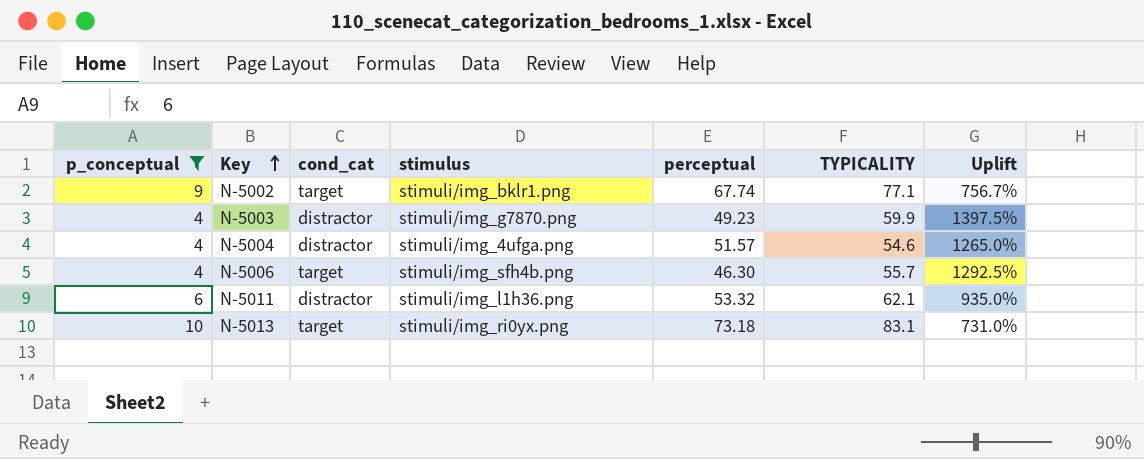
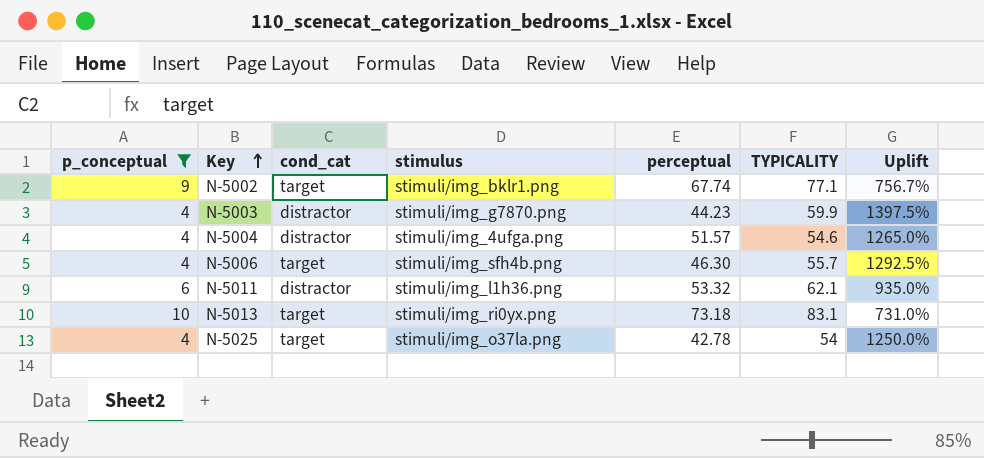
N-5003 | perceptual: 49.23 -> 44.23
row N-5025: none -> 4 | target | stimuli/img_o37la.png | 42.78 | 54 | 1250.0%

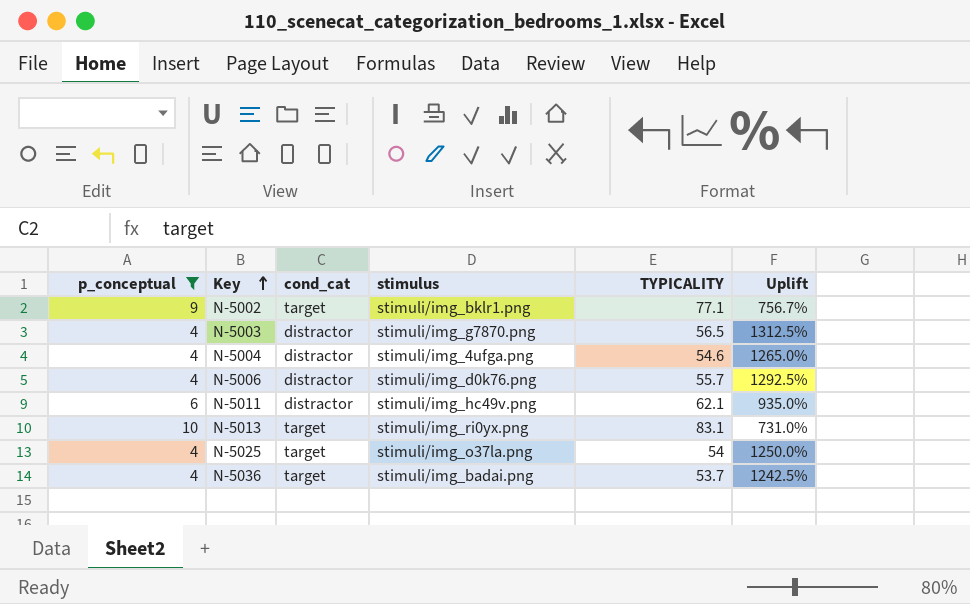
column perceptual | position: 5 -> none
N-5003 | TYPICALITY: 59.9 -> 56.5
N-5003 | Uplift: 1397.5% -> 1312.5%
N-5006 | cond_cat: target -> distractor
N-5006 | stimulus: stimuli/img_sfh4b.png -> stimuli/img_d0k76.png
N-5011 | stimulus: stimuli/img_l1h36.png -> stimuli/img_hc49v.png
row N-5036: none -> 4 | target | stimuli/img_badai.png | 53.7 | 1242.5%

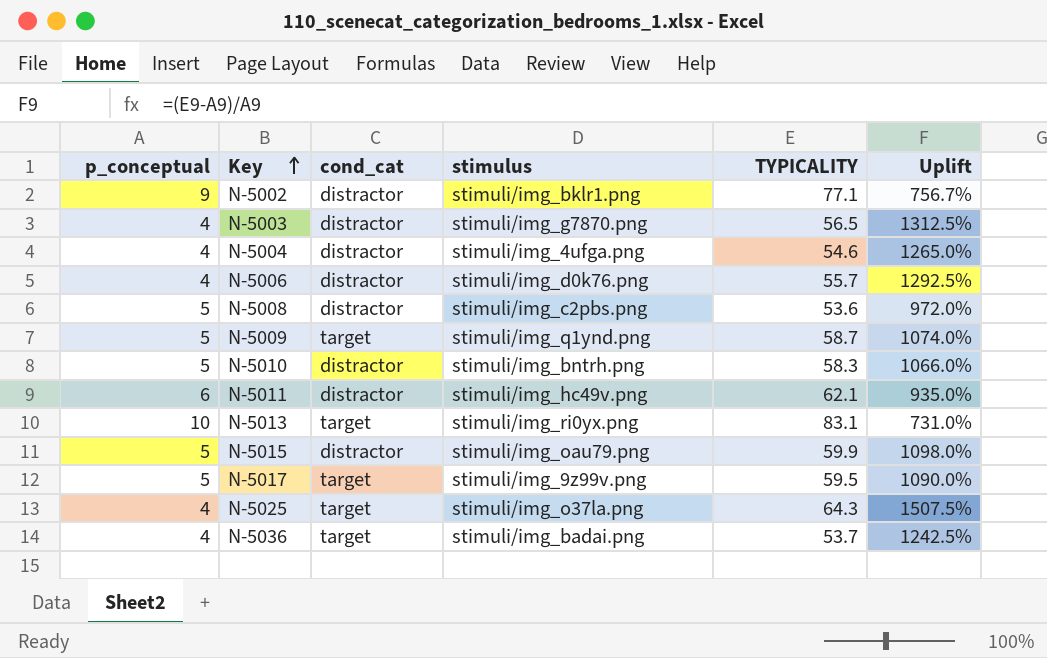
filter: p_conceptual != 5 -> none
N-5002 | cond_cat: target -> distractor
N-5025 | TYPICALITY: 54 -> 64.3
N-5025 | Uplift: 1250.0% -> 1507.5%

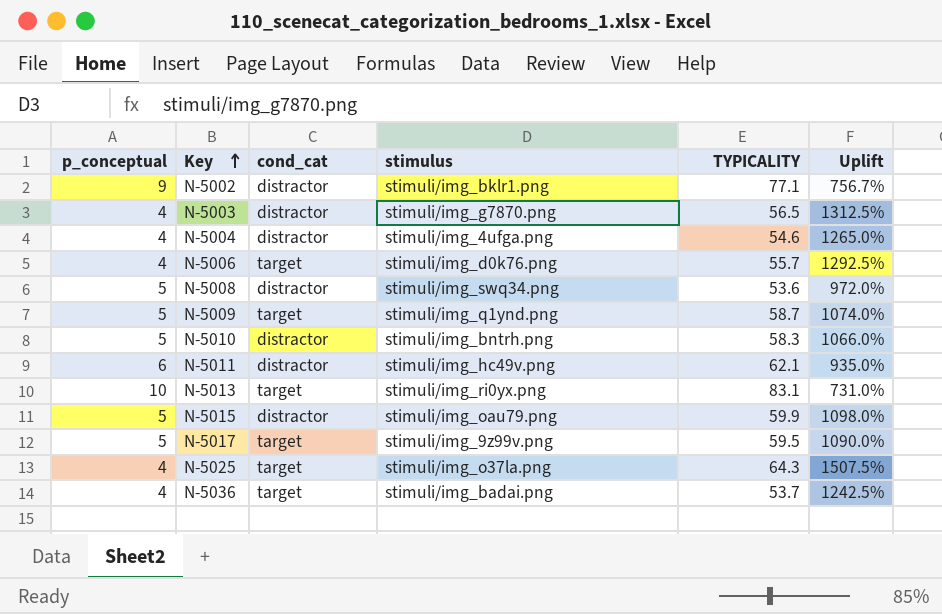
N-5006 | cond_cat: distractor -> target
N-5008 | stimulus: stimuli/img_c2pbs.png -> stimuli/img_swq34.png

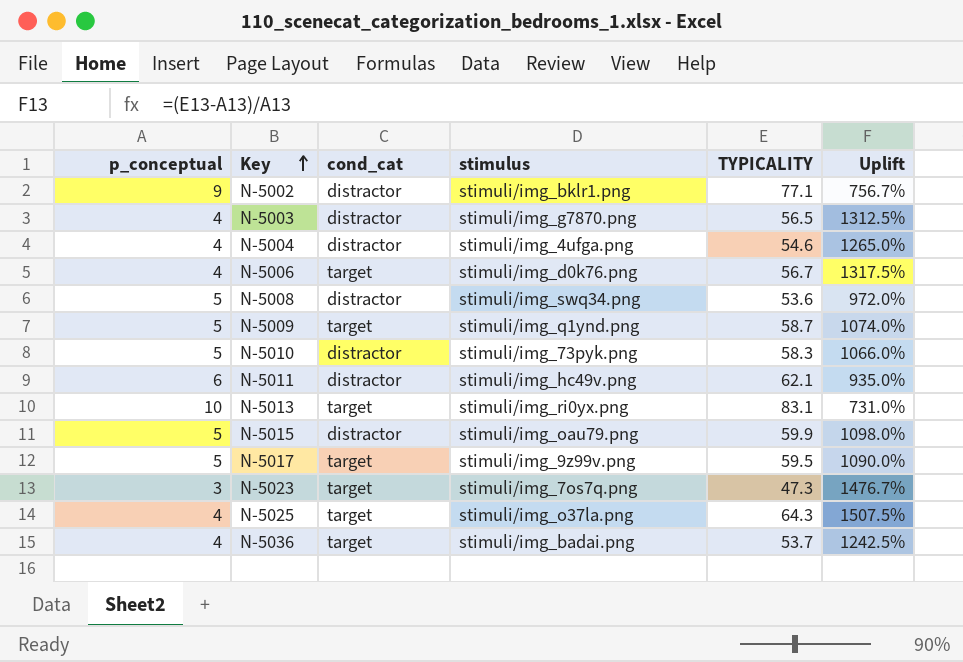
N-5006 | TYPICALITY: 55.7 -> 56.7
N-5006 | Uplift: 1292.5% -> 1317.5%
N-5010 | stimulus: stimuli/img_bntrh.png -> stimuli/img_73pyk.png
row N-5023: none -> 3 | target | stimuli/img_7os7q.png | 47.3 | 1476.7%

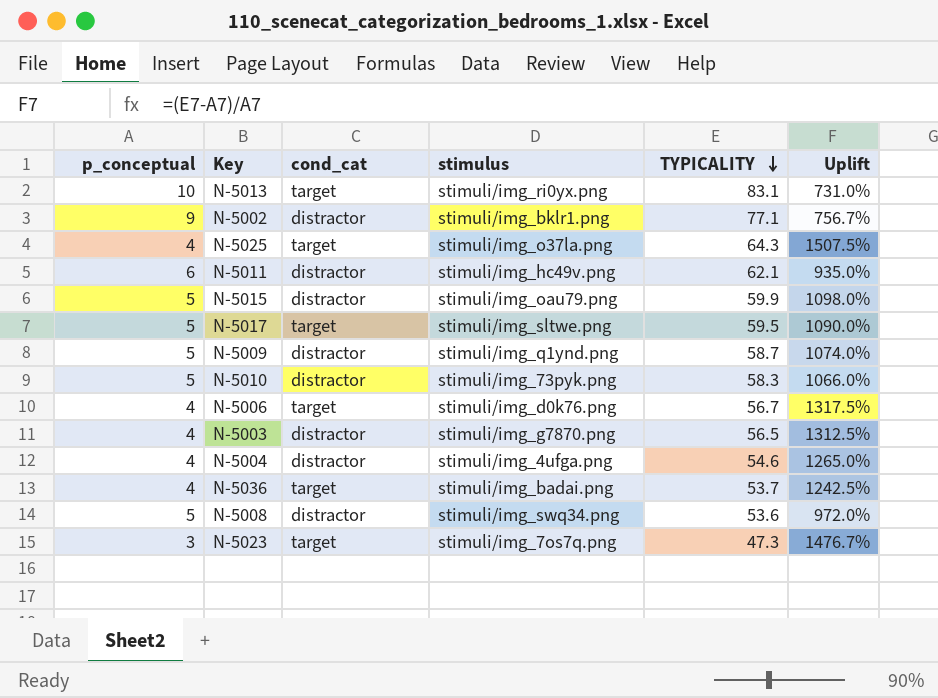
row order: Key ascending -> TYPICALITY descending
N-5017 | stimulus: stimuli/img_9z99v.png -> stimuli/img_sltwe.png
N-5009 | cond_cat: target -> distractor

